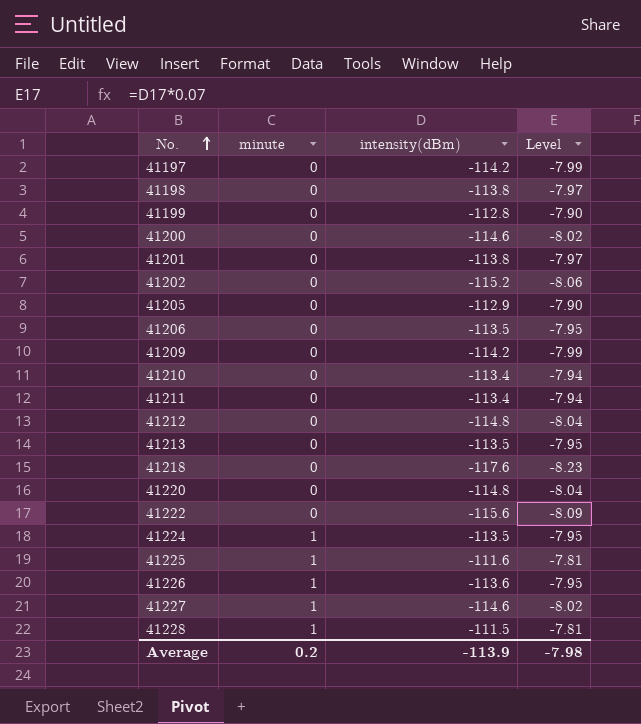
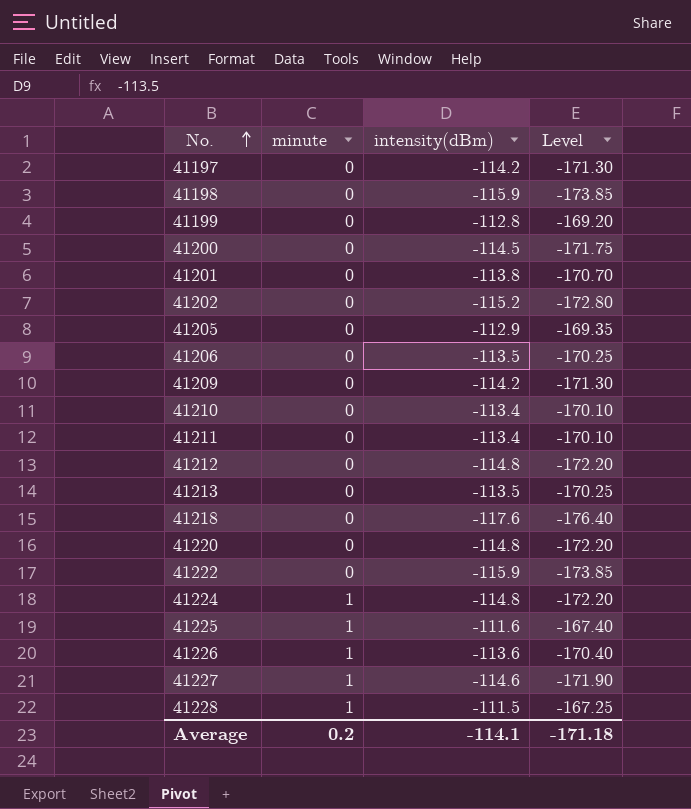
column Level | formula: [intensity(dBm)] * 0.07 -> [intensity(dBm)] * 1.5
41198 | intensity(dBm): -113.8 -> -115.9
41200 | intensity(dBm): -114.6 -> -114.5
41222 | intensity(dBm): -115.6 -> -115.9
41224 | intensity(dBm): -113.5 -> -114.8
Average | intensity(dBm): -113.9 -> -114.1
Average | Level: -7.98 -> -171.18

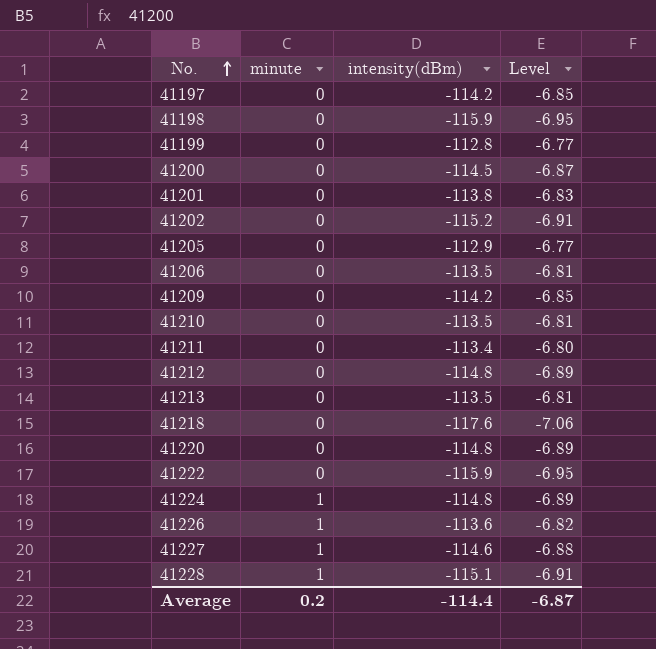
column Level | formula: [intensity(dBm)] * 1.5 -> [intensity(dBm)] * 0.06
row 41225: 1 | -111.6 | -167.40 -> none
41210 | intensity(dBm): -113.4 -> -113.5
41228 | intensity(dBm): -111.5 -> -115.1
Average | intensity(dBm): -114.1 -> -114.4
Average | Level: -171.18 -> -6.87

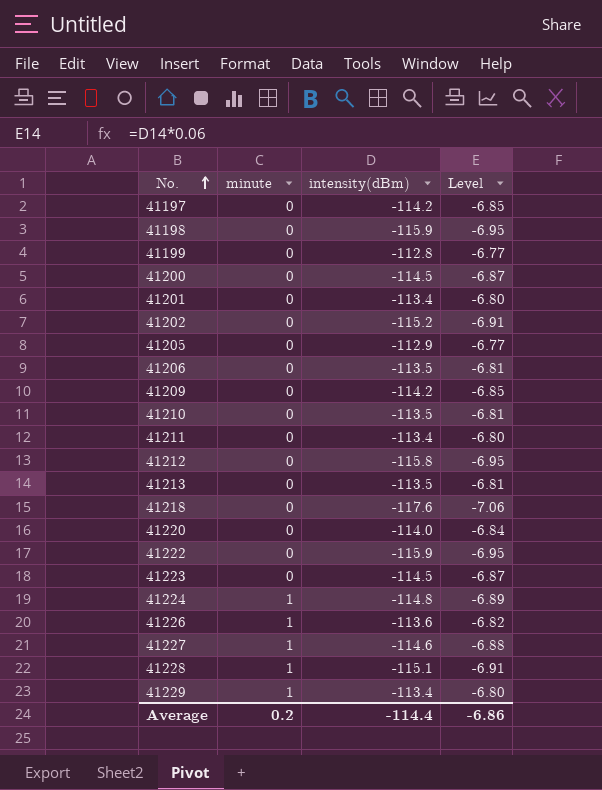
41201 | intensity(dBm): -113.8 -> -113.4
41201 | Level: -6.83 -> -6.80
41212 | intensity(dBm): -114.8 -> -115.8
41212 | Level: -6.89 -> -6.95
41220 | intensity(dBm): -114.8 -> -114.0
41220 | Level: -6.89 -> -6.84
row 41223: none -> 0 | -114.5 | -6.87
row 41229: none -> 1 | -113.4 | -6.80
Average | Level: -6.87 -> -6.86

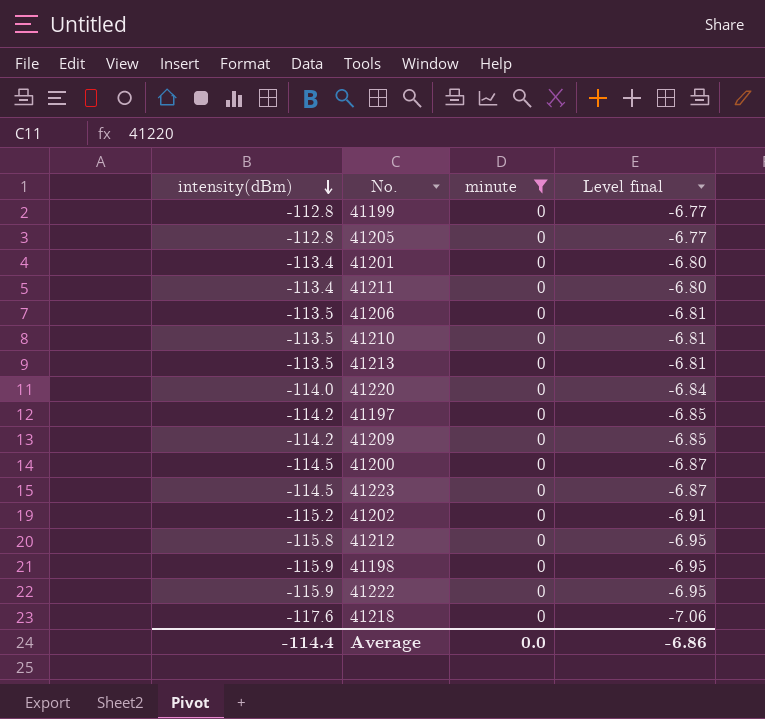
filter: none -> minute = 0
row order: No. ascending -> intensity(dBm) descending
column intensity(dBm) | position: 3 -> 1
column name: Level -> Level final
41205 | intensity(dBm): -112.9 -> -112.8
Average | minute: 0.2 -> 0.0

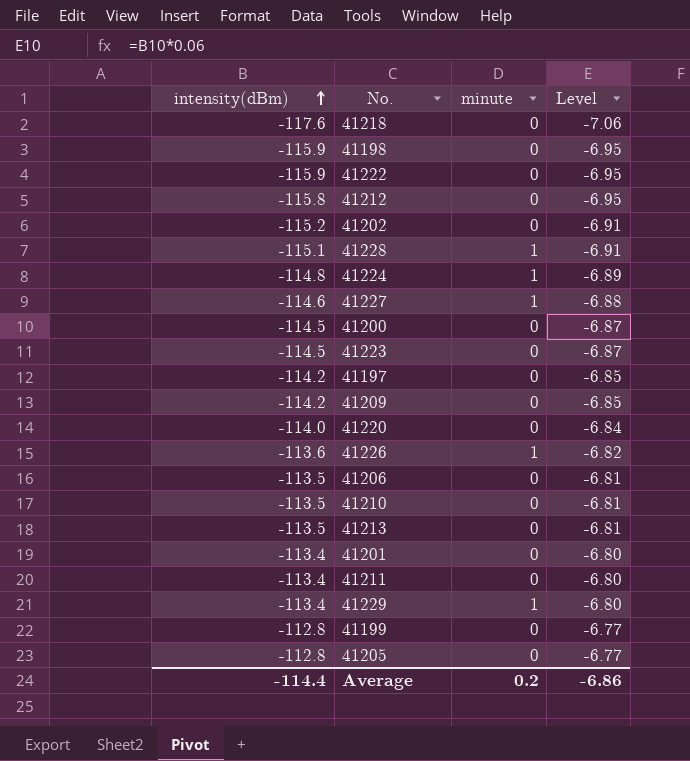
filter: minute = 0 -> none
row order: intensity(dBm) descending -> intensity(dBm) ascending
column name: Level final -> Level
Average | minute: 0.0 -> 0.2

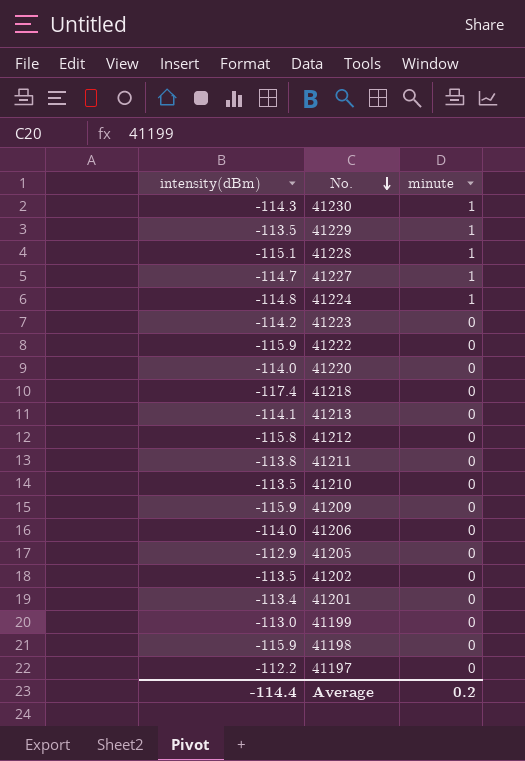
row order: intensity(dBm) ascending -> No. descending
column Level | formula: [intensity(dBm)] * 0.06 -> none
row 41200: -114.5 | 0 | -6.87 -> none
row 41226: -113.6 | 1 | -6.82 -> none
row 41230: none -> -114.3 | 1
41229 | intensity(dBm): -113.4 -> -113.5
41227 | intensity(dBm): -114.6 -> -114.7
41223 | intensity(dBm): -114.5 -> -114.2
41218 | intensity(dBm): -117.6 -> -117.4
41213 | intensity(dBm): -113.5 -> -114.1
41211 | intensity(dBm): -113.4 -> -113.8
41209 | intensity(dBm): -114.2 -> -115.9
41206 | intensity(dBm): -113.5 -> -114.0
41205 | intensity(dBm): -112.8 -> -112.9
41202 | intensity(dBm): -115.2 -> -113.5
41199 | intensity(dBm): -112.8 -> -113.0
41197 | intensity(dBm): -114.2 -> -112.2

